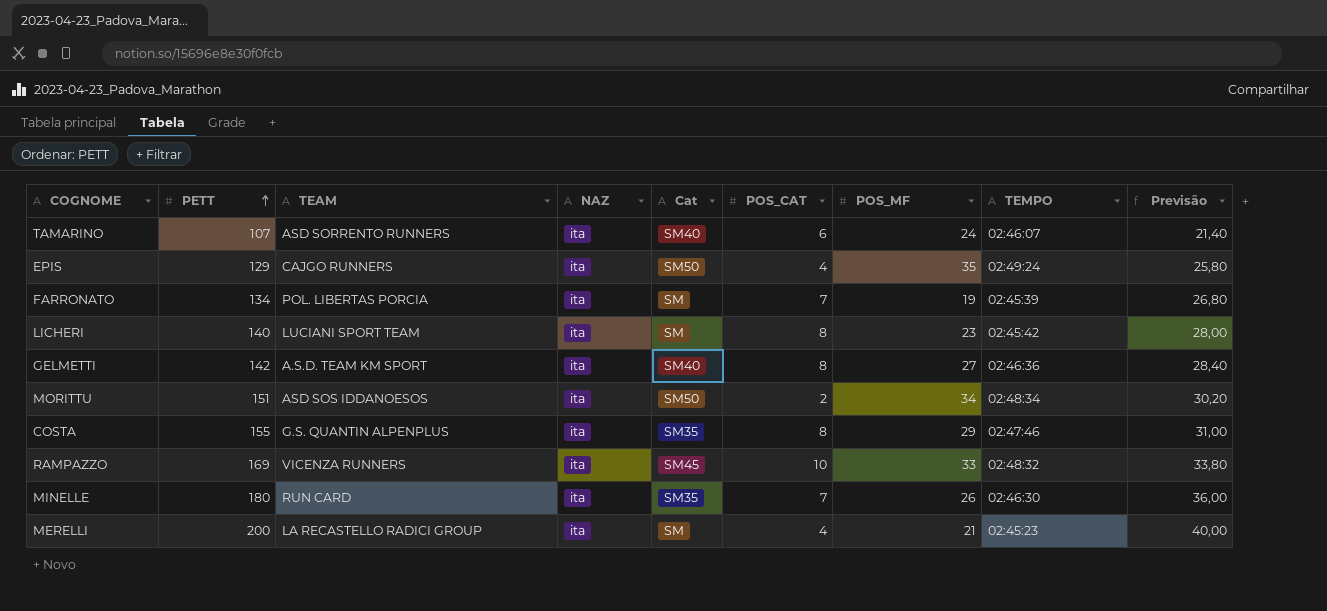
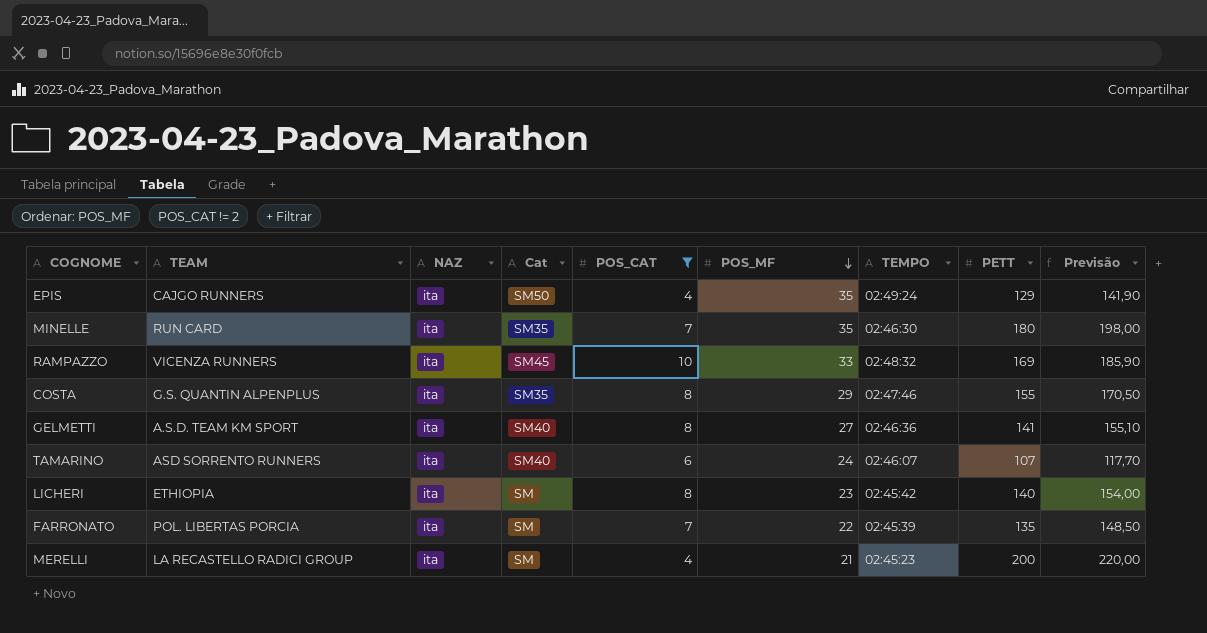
filter: none -> POS_CAT != 2
row order: PETT ascending -> POS_MF descending
column PETT | position: 2 -> 8
column Previsão | formula: [PETT] * 0,2 -> [PETT] * 1,1
MINELLE | POS_MF: 26 -> 35
GELMETTI | PETT: 142 -> 141
LICHERI | TEAM: LUCIANI SPORT TEAM -> ETHIOPIA
FARRONATO | POS_MF: 19 -> 22
FARRONATO | PETT: 134 -> 135

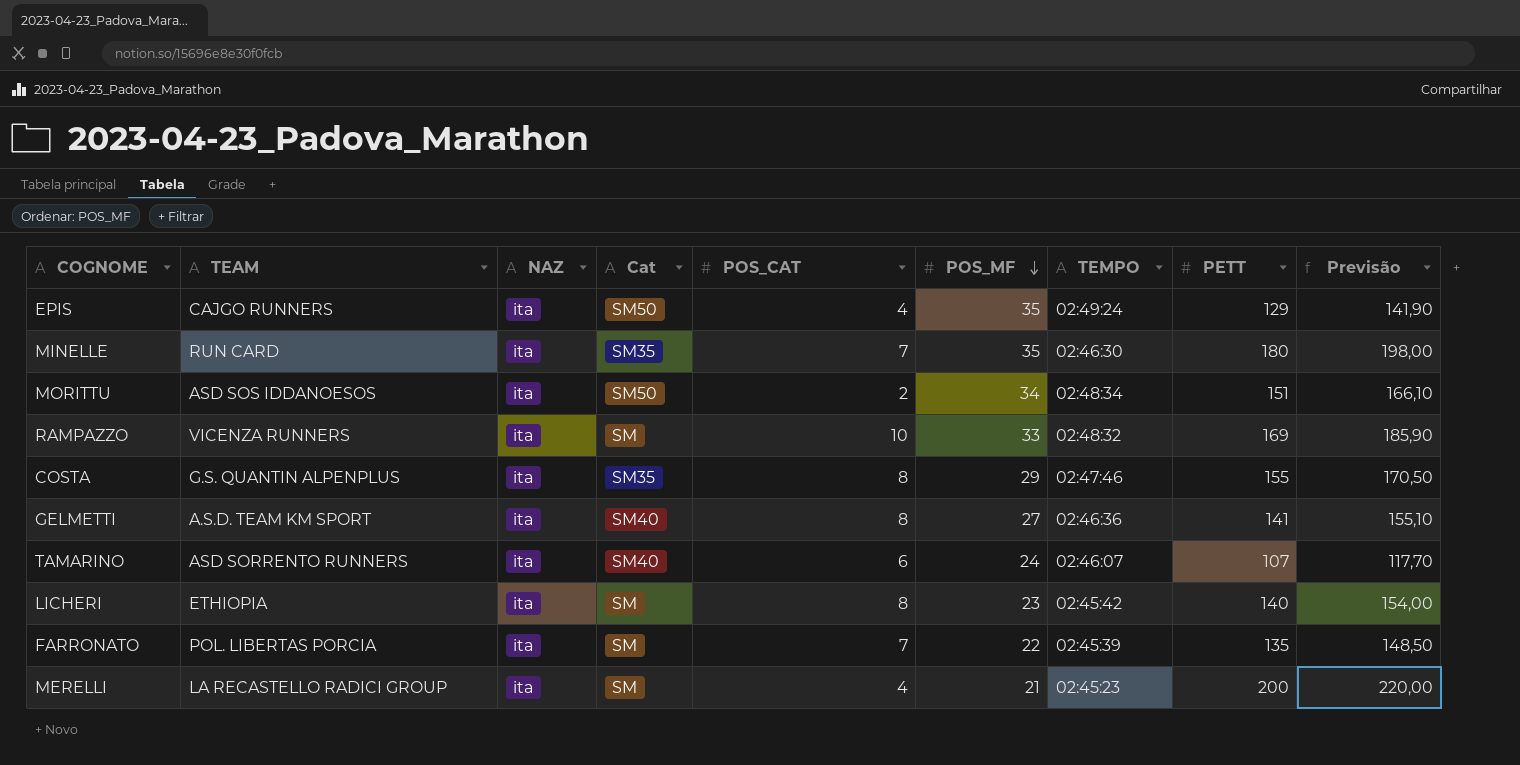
filter: POS_CAT != 2 -> none
RAMPAZZO | Cat: SM45 -> SM

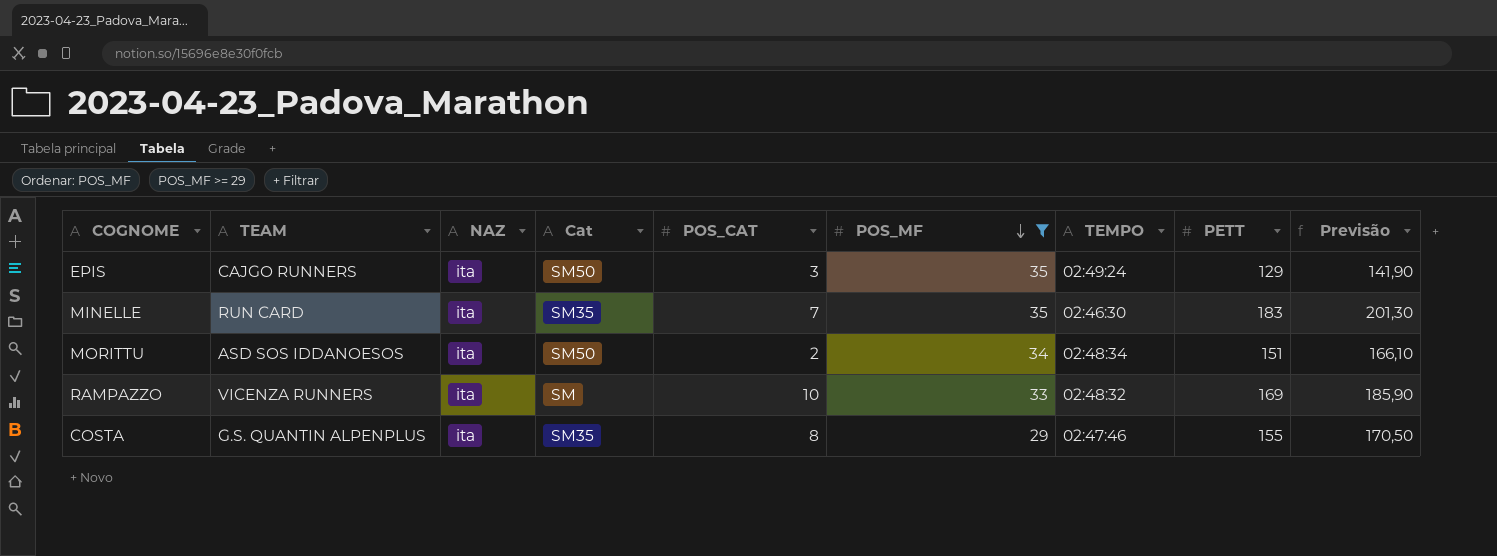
filter: none -> POS_MF >= 29
EPIS | POS_CAT: 4 -> 3
MINELLE | PETT: 180 -> 183
MINELLE | Previsão: 198,00 -> 201,30

